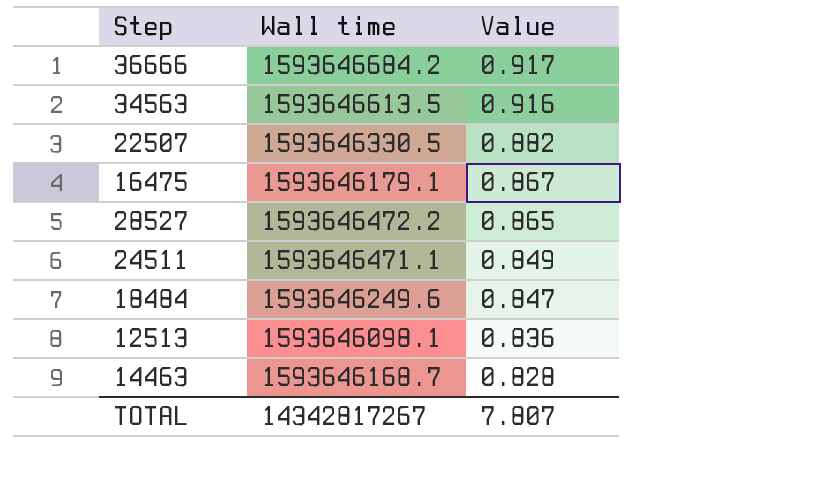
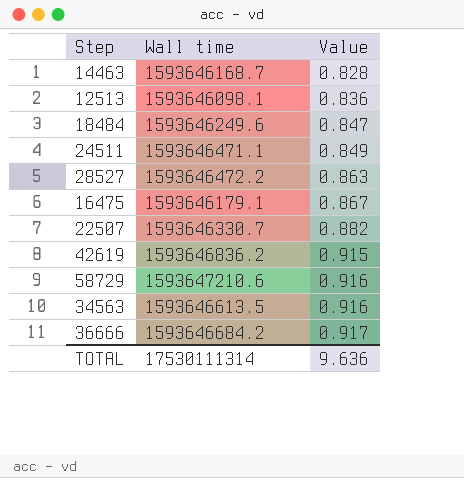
row order: Value descending -> Value ascending
28527 | Value: 0.865 -> 0.863
22507 | Wall time: 1593646330.5 -> 1593646330.7
row 42619: none -> 1593646836.2 | 0.915
row 58729: none -> 1593647210.6 | 0.916
TOTAL | Wall time: 14342817267 -> 17530111314
TOTAL | Value: 7.807 -> 9.636

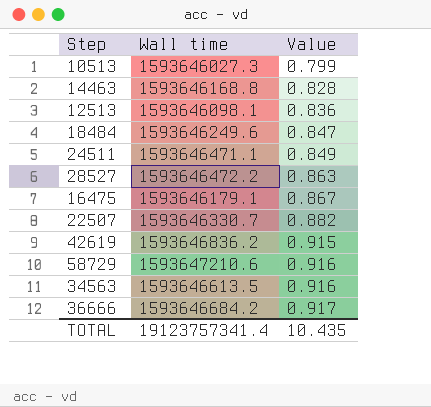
row 10513: none -> 1593646027.3 | 0.799
14463 | Wall time: 1593646168.7 -> 1593646168.8
TOTAL | Wall time: 17530111314 -> 19123757341.4
TOTAL | Value: 9.636 -> 10.435

